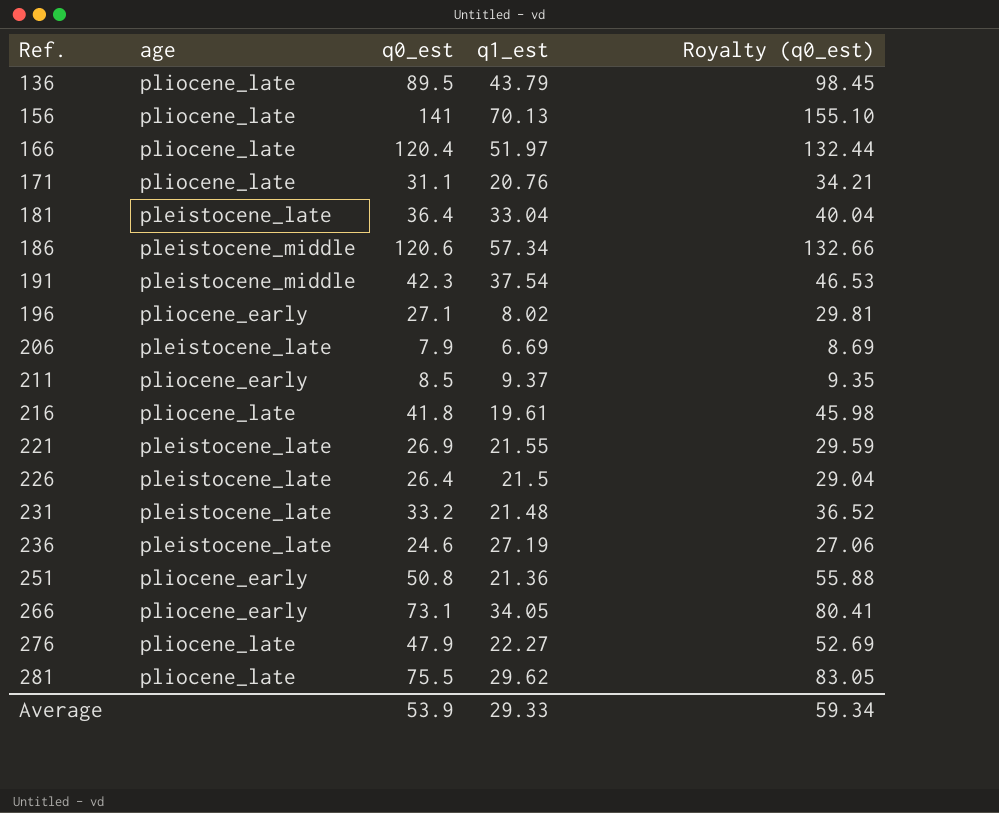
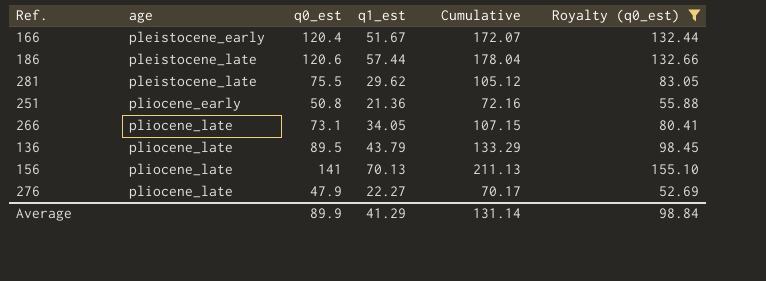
filter: none -> Royalty (q0_est) >= 52.69
row order: Ref. ascending -> age ascending
column Cumulative | formula: none -> [q0_est] + [q1_est]
166 | age: pliocene_late -> pleistocene_early
166 | q1_est: 51.97 -> 51.67
186 | age: pleistocene_middle -> pleistocene_late
186 | q1_est: 57.34 -> 57.44
281 | age: pliocene_late -> pleistocene_late
266 | age: pliocene_early -> pliocene_late
Average | q0_est: 53.9 -> 89.9
Average | q1_est: 29.33 -> 41.29
Average | Royalty (q0_est): 59.34 -> 98.84

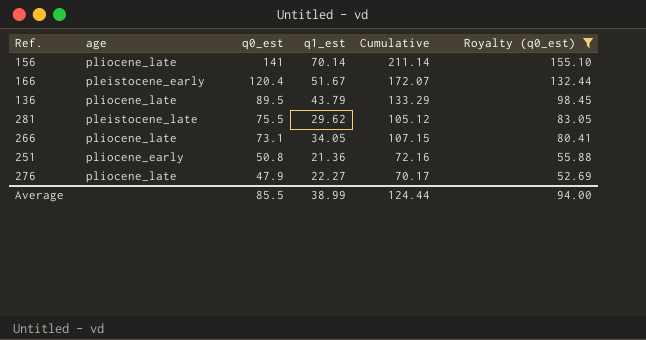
row order: age ascending -> q0_est descending
row 186: pleistocene_late | 120.6 | 57.44 | 178.04 | 132.66 -> none
156 | q1_est: 70.13 -> 70.14
156 | Cumulative: 211.13 -> 211.14
Average | q0_est: 89.9 -> 85.5
Average | q1_est: 41.29 -> 38.99
Average | Cumulative: 131.14 -> 124.44
Average | Royalty (q0_est): 98.84 -> 94.00

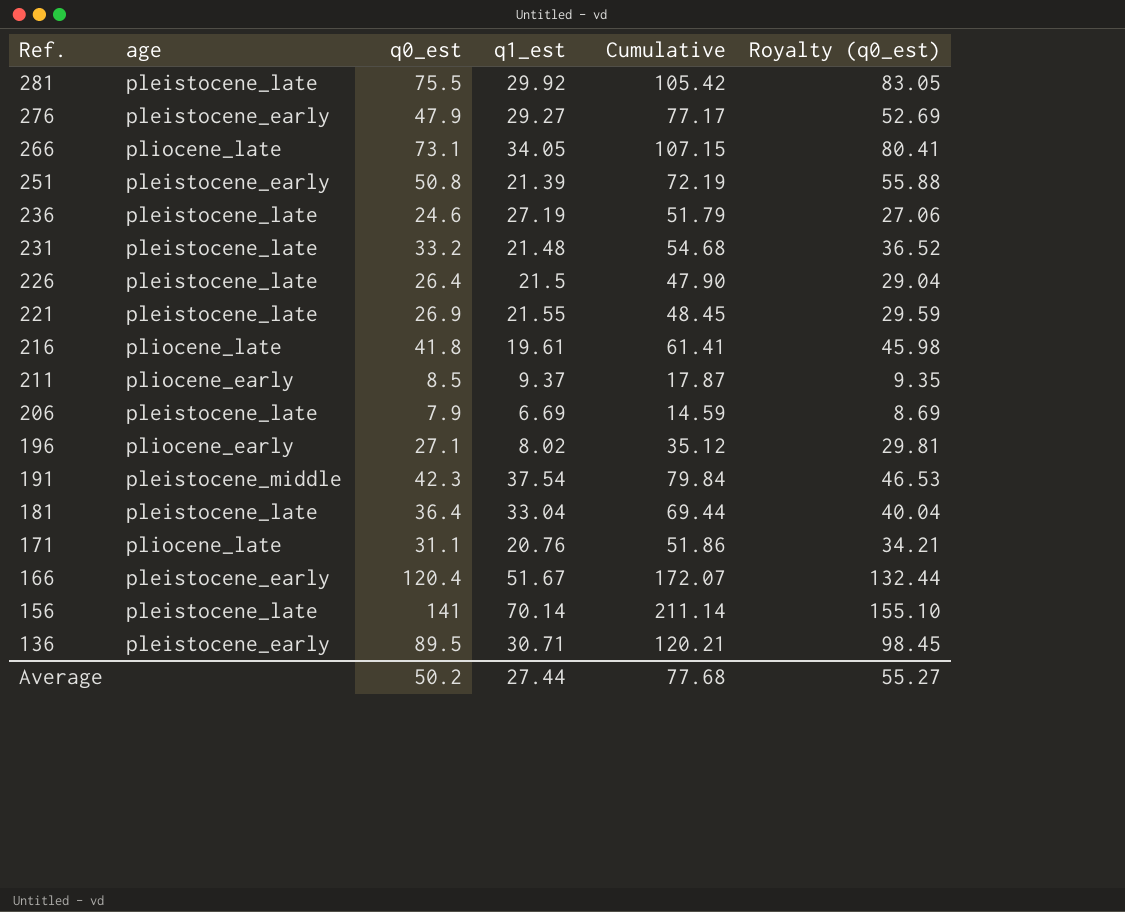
filter: Royalty (q0_est) >= 52.69 -> none
row order: q0_est descending -> Ref. descending
281 | q1_est: 29.62 -> 29.92
281 | Cumulative: 105.12 -> 105.42
276 | age: pliocene_late -> pleistocene_early
276 | q1_est: 22.27 -> 29.27
276 | Cumulative: 70.17 -> 77.17
251 | age: pliocene_early -> pleistocene_early
251 | q1_est: 21.36 -> 21.39
251 | Cumulative: 72.16 -> 72.19
156 | age: pliocene_late -> pleistocene_late
136 | age: pliocene_late -> pleistocene_early
136 | q1_est: 43.79 -> 30.71
136 | Cumulative: 133.29 -> 120.21
Average | q0_est: 85.5 -> 50.2
Average | q1_est: 38.99 -> 27.44
Average | Cumulative: 124.44 -> 77.68
Average | Royalty (q0_est): 94.00 -> 55.27

